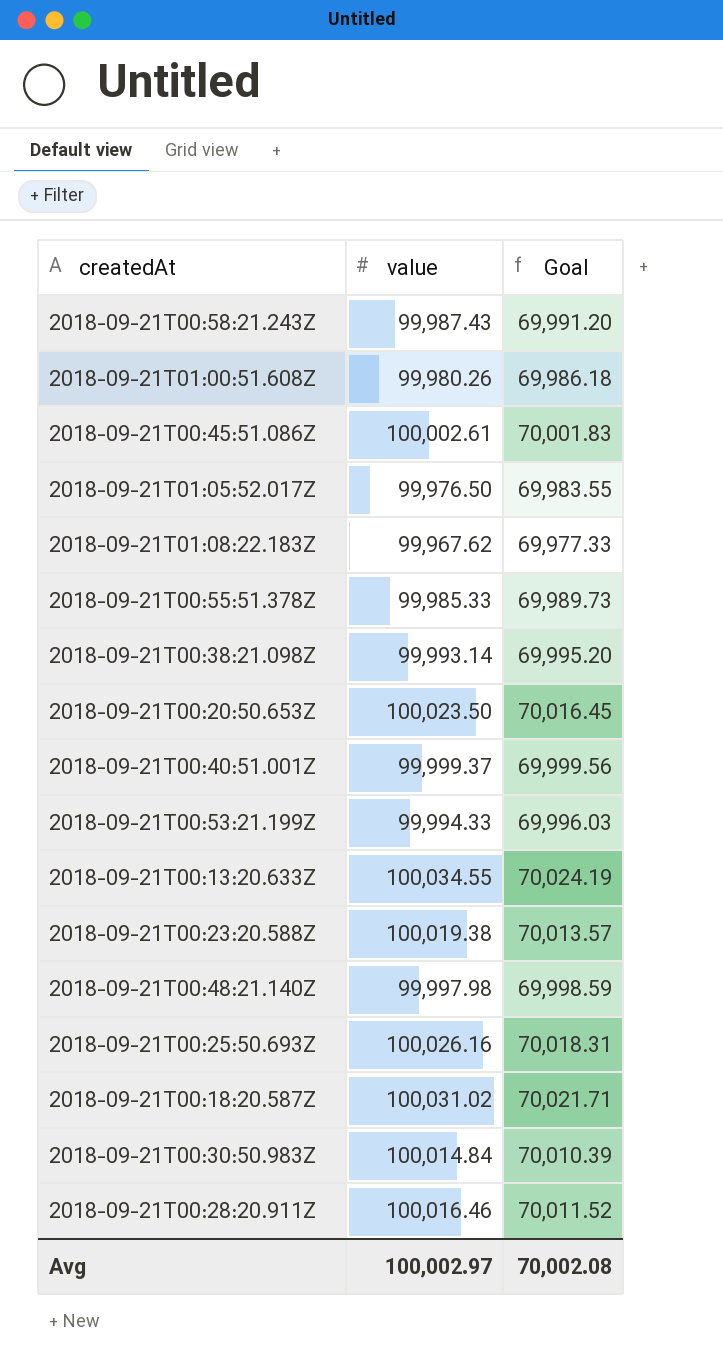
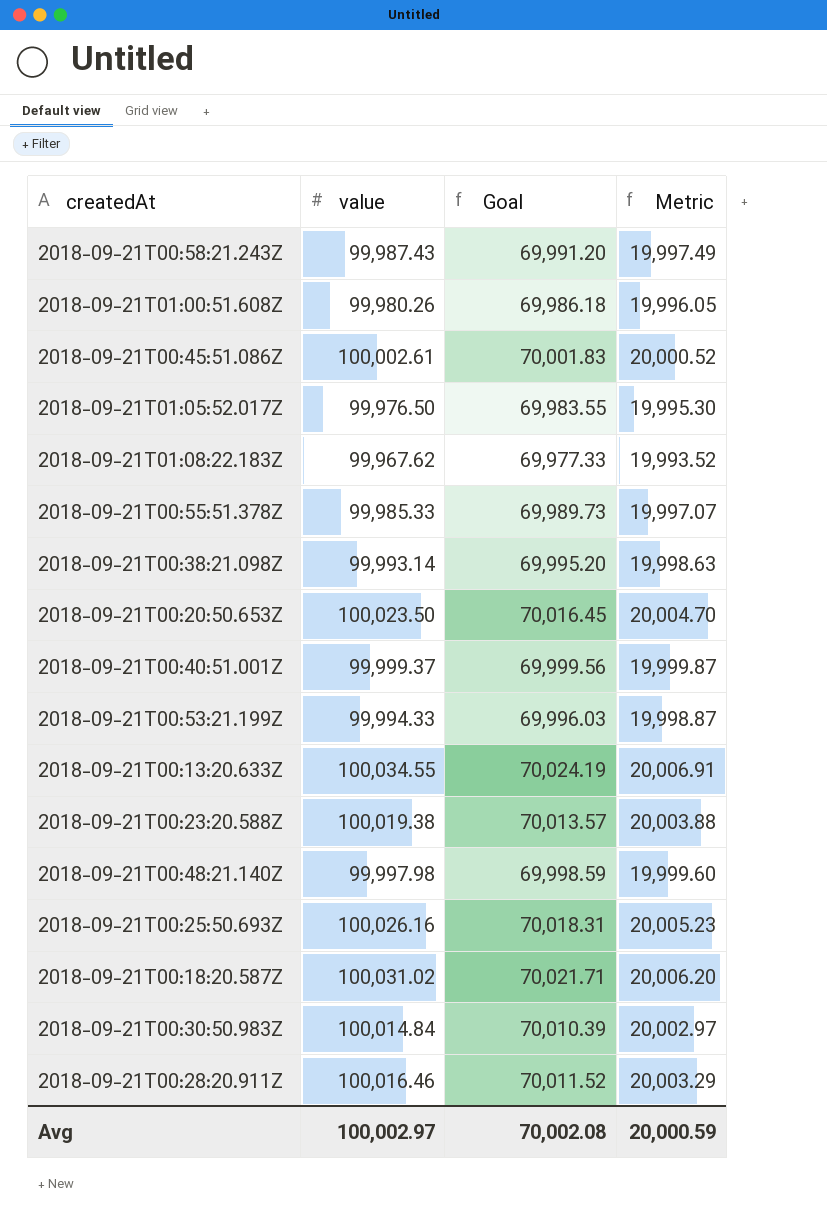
column Metric | formula: none -> [value] * 0.2

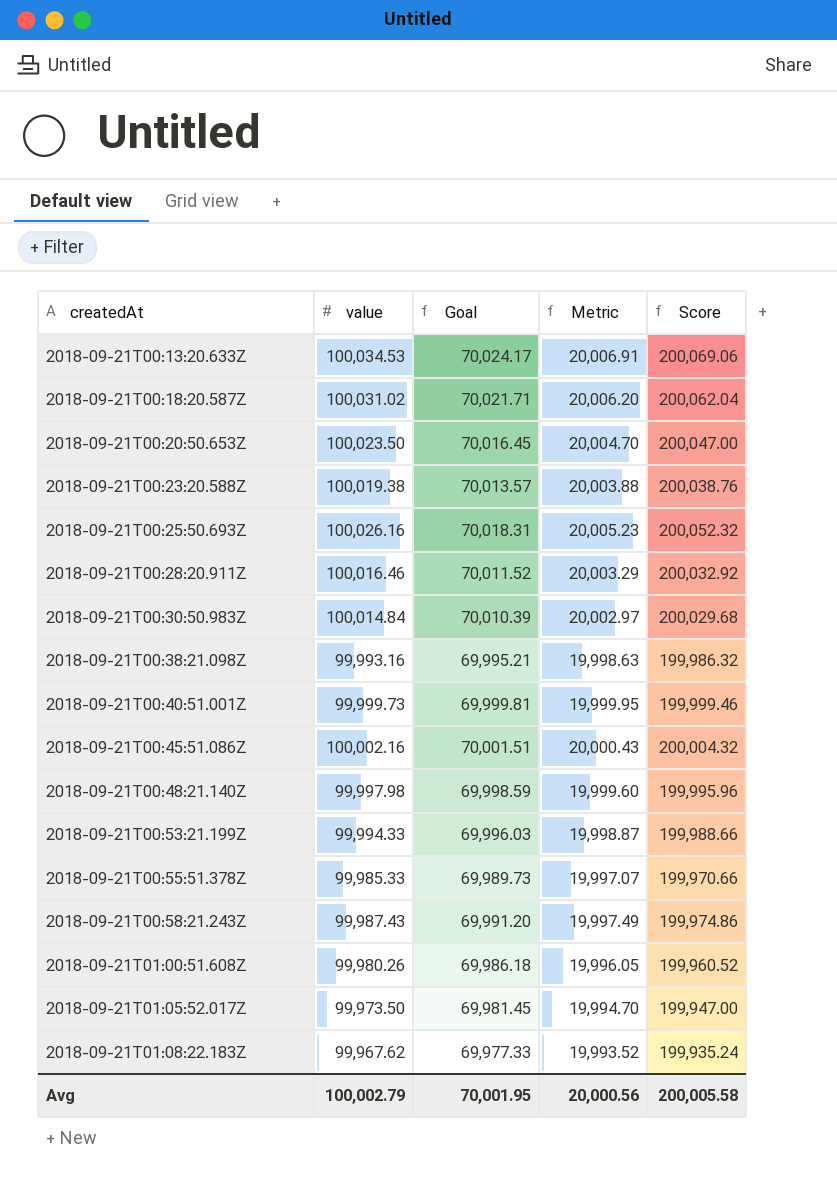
row order: none -> createdAt ascending
column Score | formula: none -> [value] * 2
2018-09-21T00:13:20.633Z | value: 100,034.55 -> 100,034.53
2018-09-21T00:13:20.633Z | Goal: 70,024.19 -> 70,024.17
2018-09-21T00:38:21.098Z | value: 99,993.14 -> 99,993.16
2018-09-21T00:38:21.098Z | Goal: 69,995.20 -> 69,995.21
2018-09-21T00:40:51.001Z | value: 99,999.37 -> 99,999.73
2018-09-21T00:40:51.001Z | Goal: 69,999.56 -> 69,999.81
2018-09-21T00:40:51.001Z | Metric: 19,999.87 -> 19,999.95
2018-09-21T00:45:51.086Z | value: 100,002.61 -> 100,002.16
2018-09-21T00:45:51.086Z | Goal: 70,001.83 -> 70,001.51
2018-09-21T00:45:51.086Z | Metric: 20,000.52 -> 20,000.43
2018-09-21T01:05:52.017Z | value: 99,976.50 -> 99,973.50
2018-09-21T01:05:52.017Z | Goal: 69,983.55 -> 69,981.45
2018-09-21T01:05:52.017Z | Metric: 19,995.30 -> 19,994.70
Avg | value: 100,002.97 -> 100,002.79
Avg | Goal: 70,002.08 -> 70,001.95
Avg | Metric: 20,000.59 -> 20,000.56

